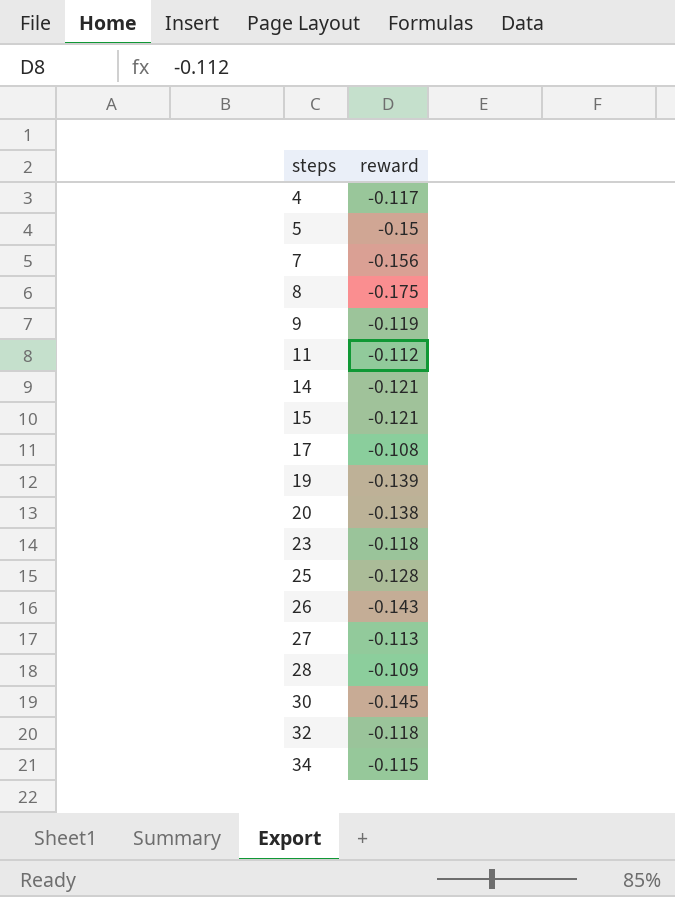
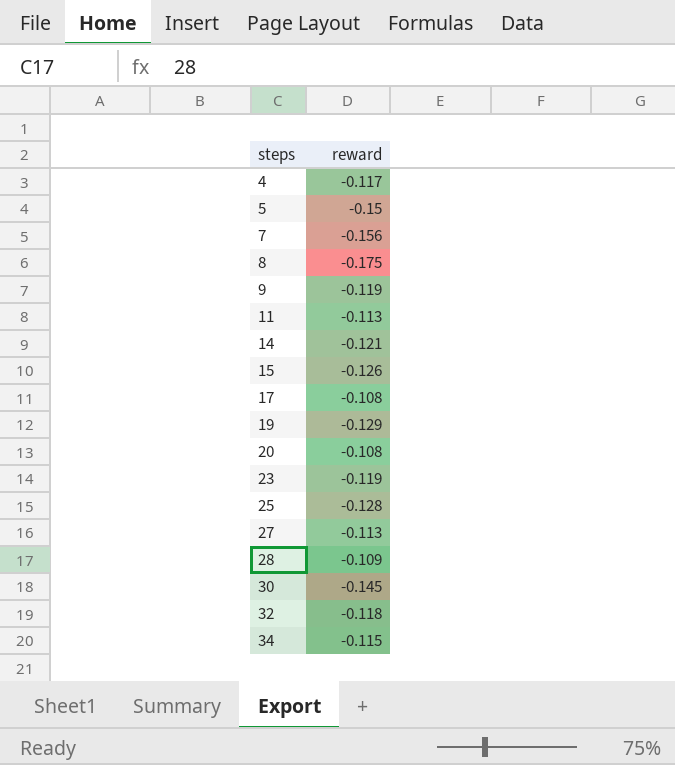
row 26: -0.143 -> none
11 | reward: -0.112 -> -0.113
15 | reward: -0.121 -> -0.126
19 | reward: -0.139 -> -0.129
20 | reward: -0.138 -> -0.108
23 | reward: -0.118 -> -0.119

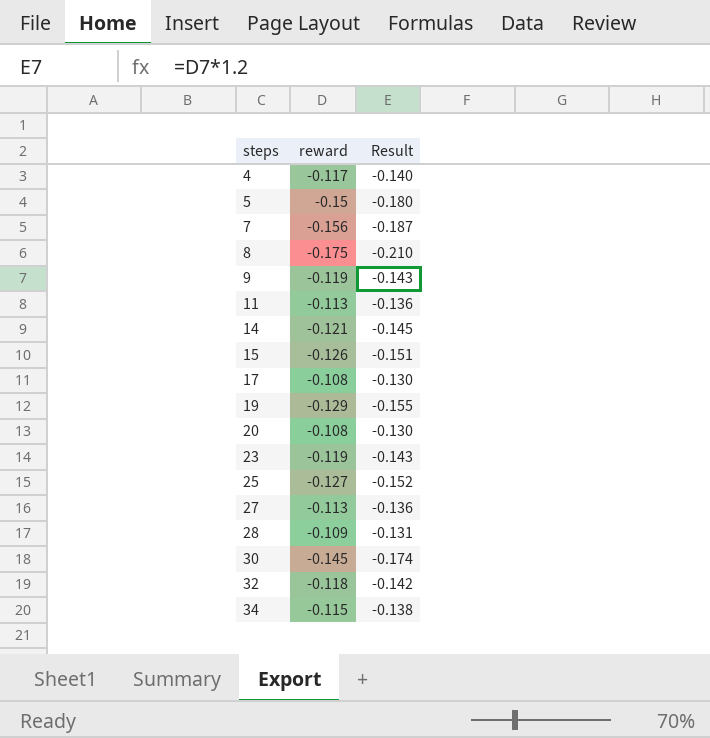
column Result | formula: none -> [reward] * 1.2
25 | reward: -0.128 -> -0.127

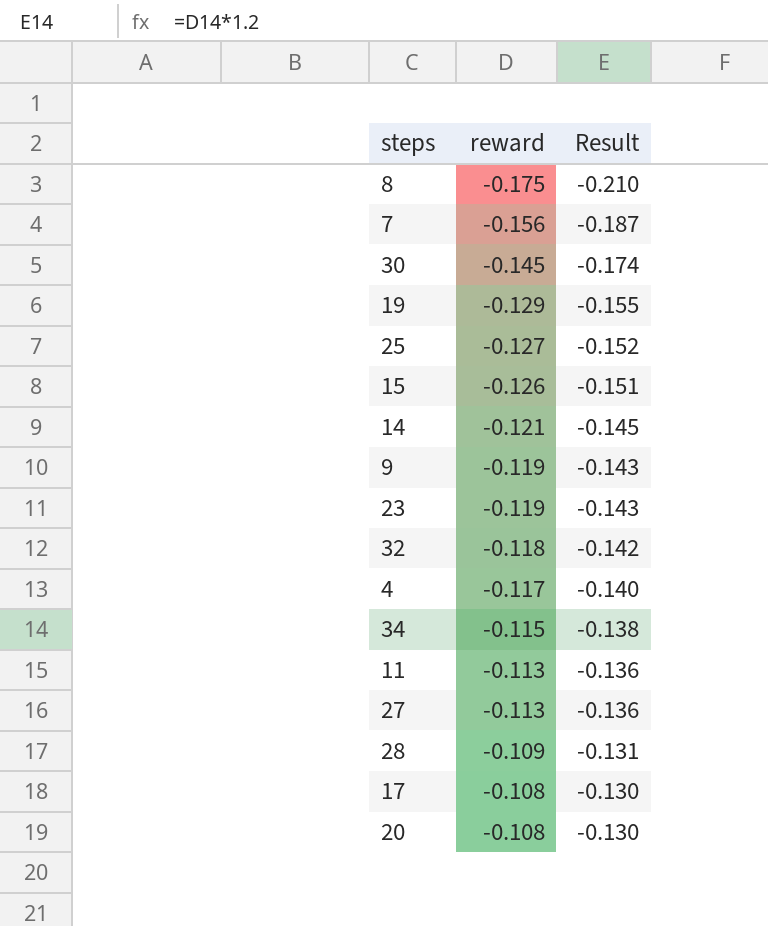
row order: steps ascending -> reward ascending
row 5: -0.15 | -0.180 -> none

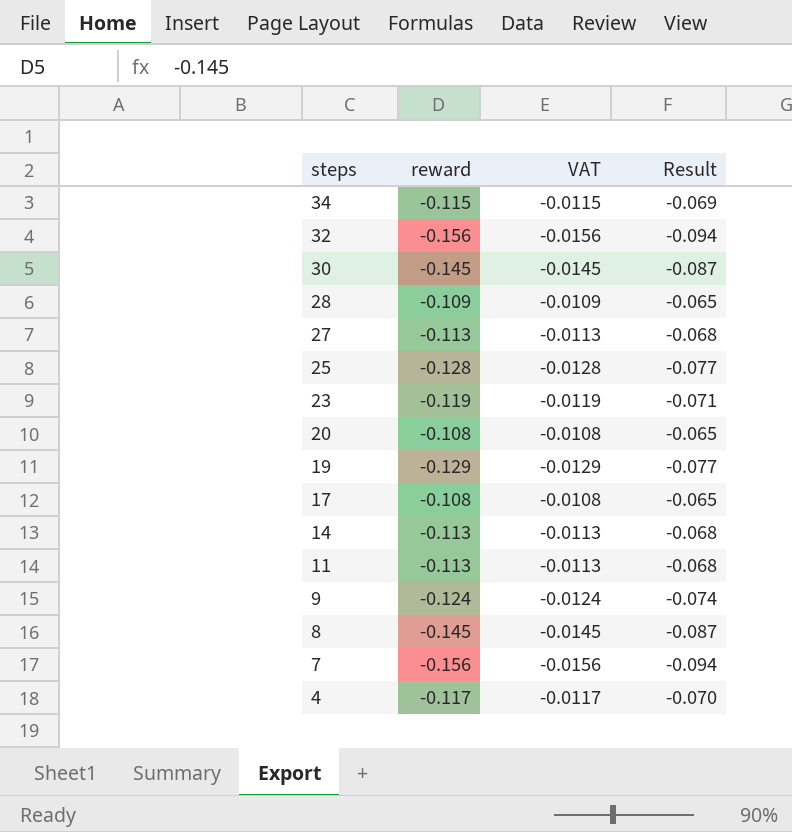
row order: reward ascending -> steps descending
column VAT | formula: none -> [reward] * 0.1
column Result | formula: [reward] * 1.2 -> [reward] * 0.6
row 15: -0.126 | -0.151 -> none
32 | reward: -0.118 -> -0.156
25 | reward: -0.127 -> -0.128
14 | reward: -0.121 -> -0.113
9 | reward: -0.119 -> -0.124
8 | reward: -0.175 -> -0.145

